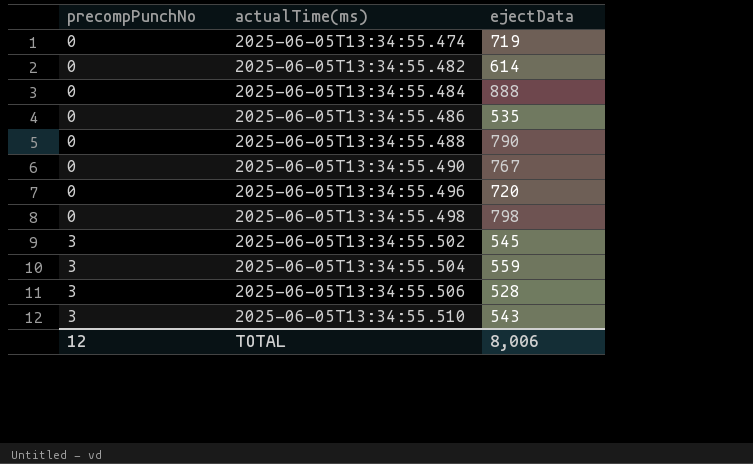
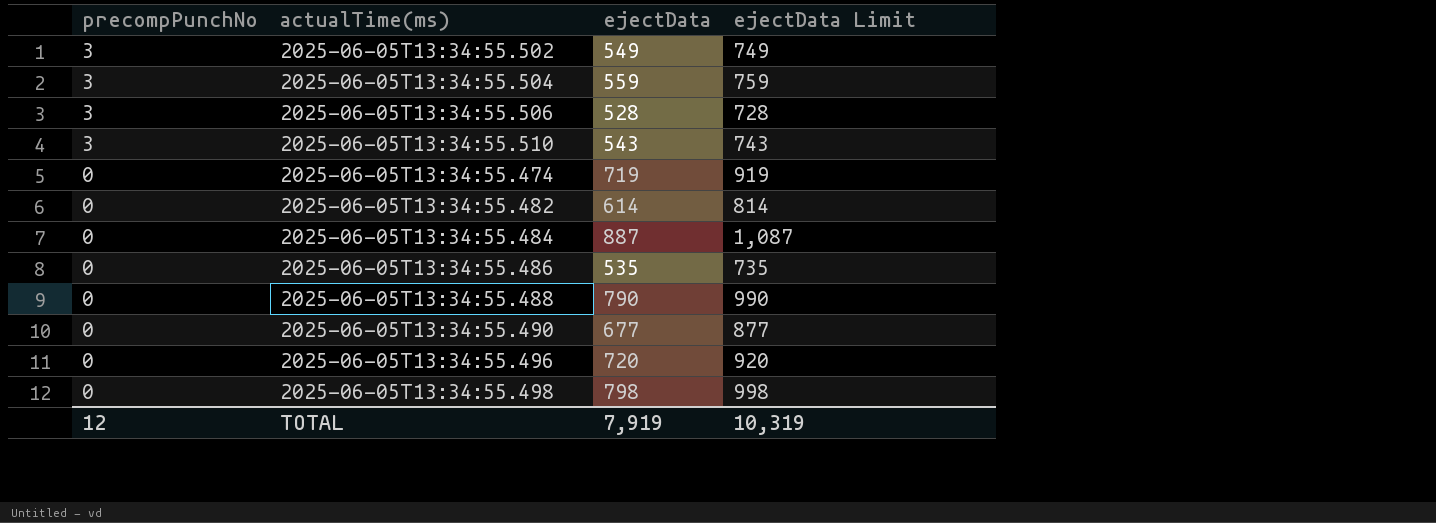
row order: precompPunchNo ascending -> precompPunchNo descending
column ejectData Limit | formula: none -> [ejectData] + 200
2025-06-05T13:34:55.502 | ejectData: 545 -> 549
2025-06-05T13:34:55.484 | ejectData: 888 -> 887
2025-06-05T13:34:55.490 | ejectData: 767 -> 677
TOTAL | ejectData: 8,006 -> 7,919

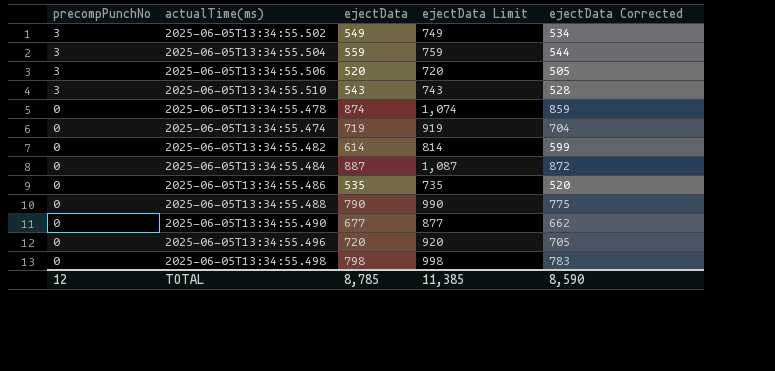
column ejectData Corrected | formula: none -> [ejectData] - 15
2025-06-05T13:34:55.506 | ejectData: 528 -> 520
2025-06-05T13:34:55.506 | ejectData Limit: 728 -> 720
row 2025-06-05T13:34:55.478: none -> 0 | 874 | 1,074 | 859
TOTAL | ejectData: 7,919 -> 8,785
TOTAL | ejectData Limit: 10,319 -> 11,385

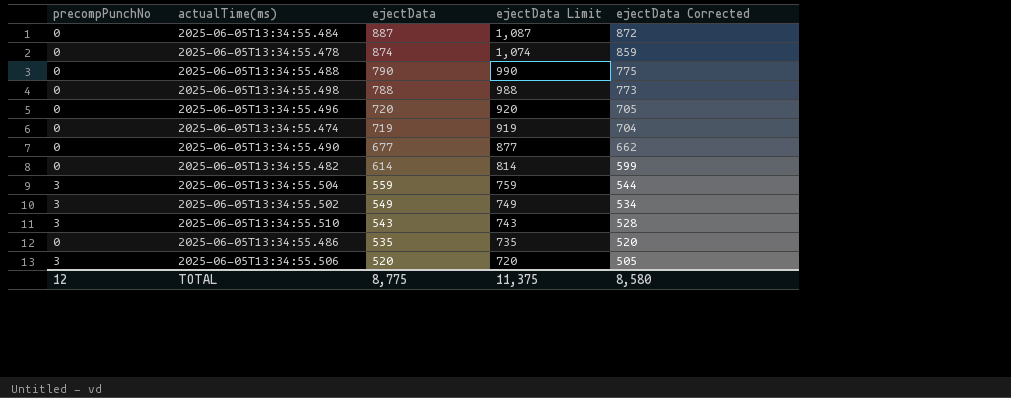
row order: precompPunchNo descending -> ejectData descending
2025-06-05T13:34:55.498 | ejectData: 798 -> 788
2025-06-05T13:34:55.498 | ejectData Limit: 998 -> 988
2025-06-05T13:34:55.498 | ejectData Corrected: 783 -> 773
TOTAL | ejectData: 8,785 -> 8,775
TOTAL | ejectData Limit: 11,385 -> 11,375
TOTAL | ejectData Corrected: 8,590 -> 8,580

